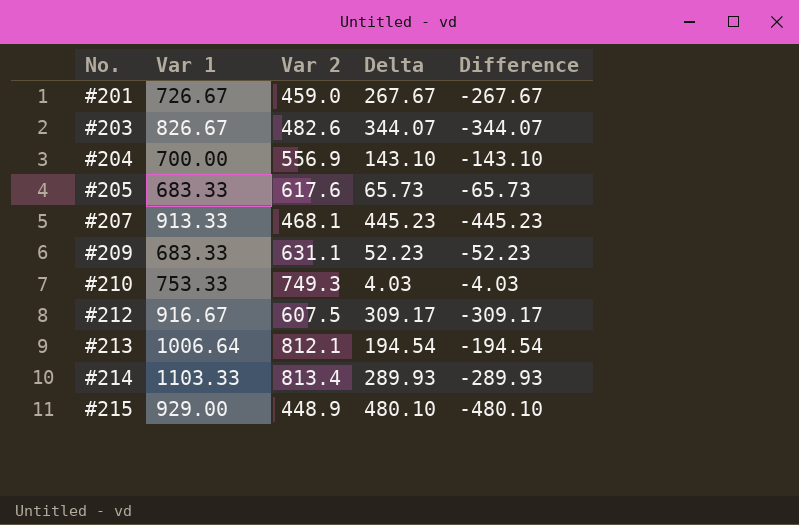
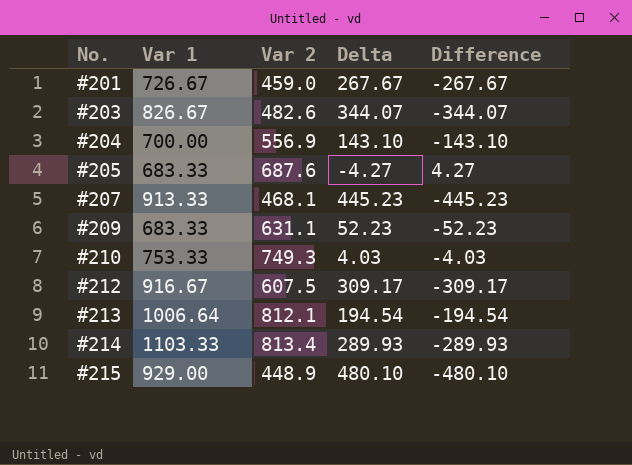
#205 | Var 2: 617.6 -> 687.6
#205 | Delta: 65.73 -> -4.27
#205 | Difference: -65.73 -> 4.27

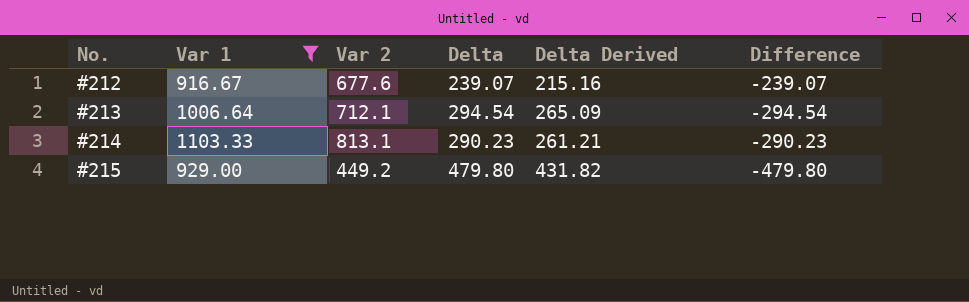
filter: none -> Var 1 >= 916.67
column Delta Derived | formula: none -> [Delta] * 0.9
#212 | Var 2: 607.5 -> 677.6
#212 | Delta: 309.17 -> 239.07
#212 | Difference: -309.17 -> -239.07
#213 | Var 2: 812.1 -> 712.1
#213 | Delta: 194.54 -> 294.54
#213 | Difference: -194.54 -> -294.54
#214 | Var 2: 813.4 -> 813.1
#214 | Delta: 289.93 -> 290.23
#214 | Difference: -289.93 -> -290.23
#215 | Var 2: 448.9 -> 449.2
#215 | Delta: 480.10 -> 479.80
#215 | Difference: -480.10 -> -479.80

